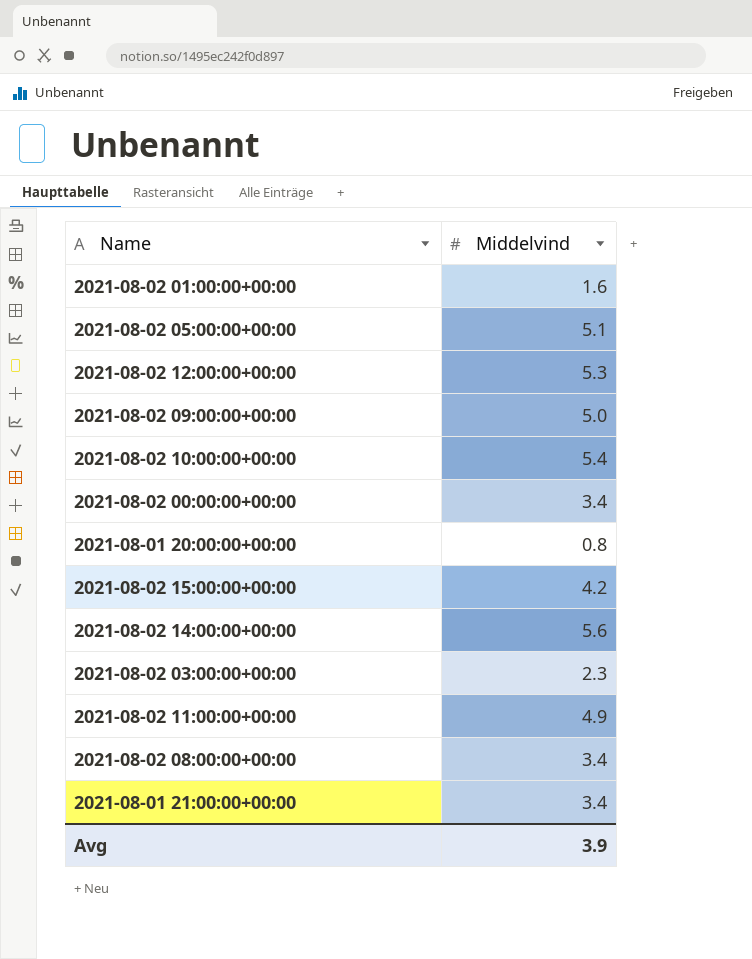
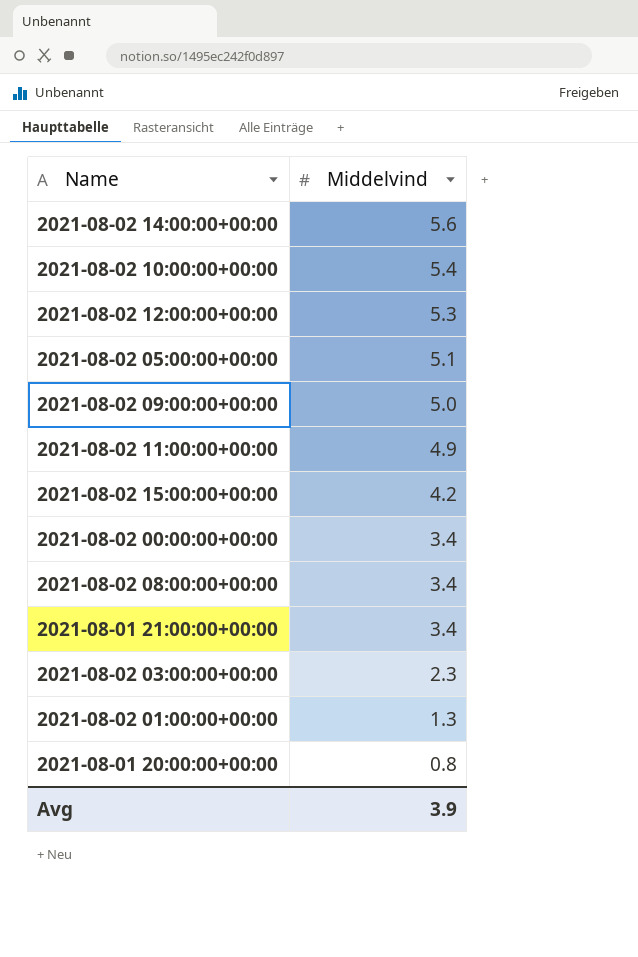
row order: none -> Middelvind descending
2021-08-02 01:00:00+00:00 | Middelvind: 1.6 -> 1.3

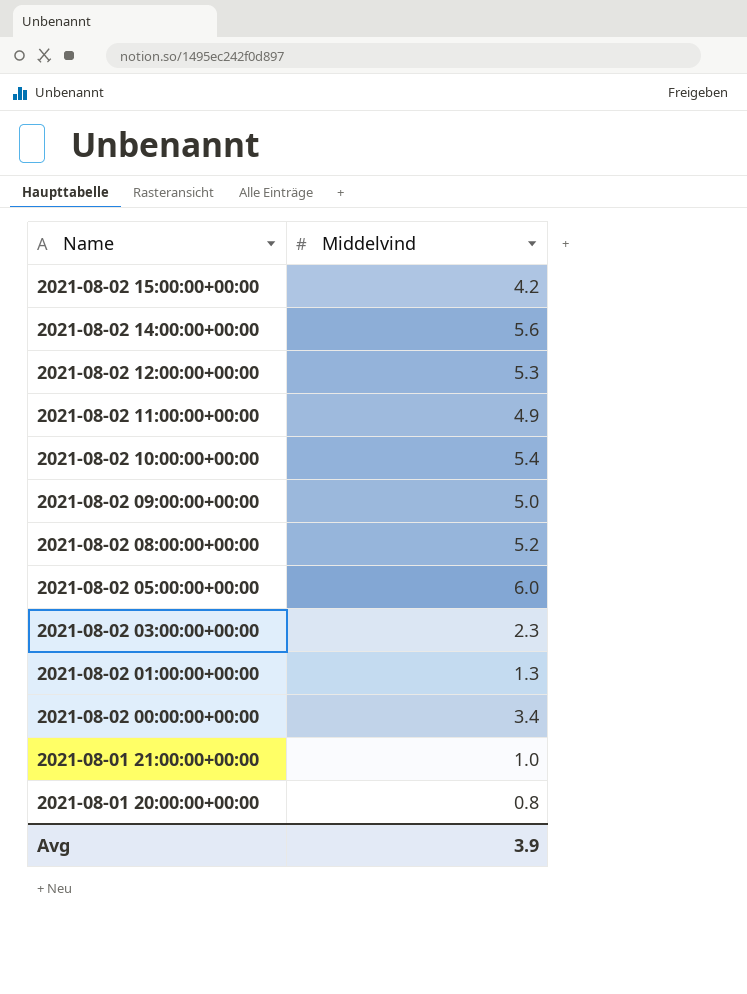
row order: Middelvind descending -> Name descending
2021-08-02 08:00:00+00:00 | Middelvind: 3.4 -> 5.2
2021-08-02 05:00:00+00:00 | Middelvind: 5.1 -> 6.0
2021-08-01 21:00:00+00:00 | Middelvind: 3.4 -> 1.0

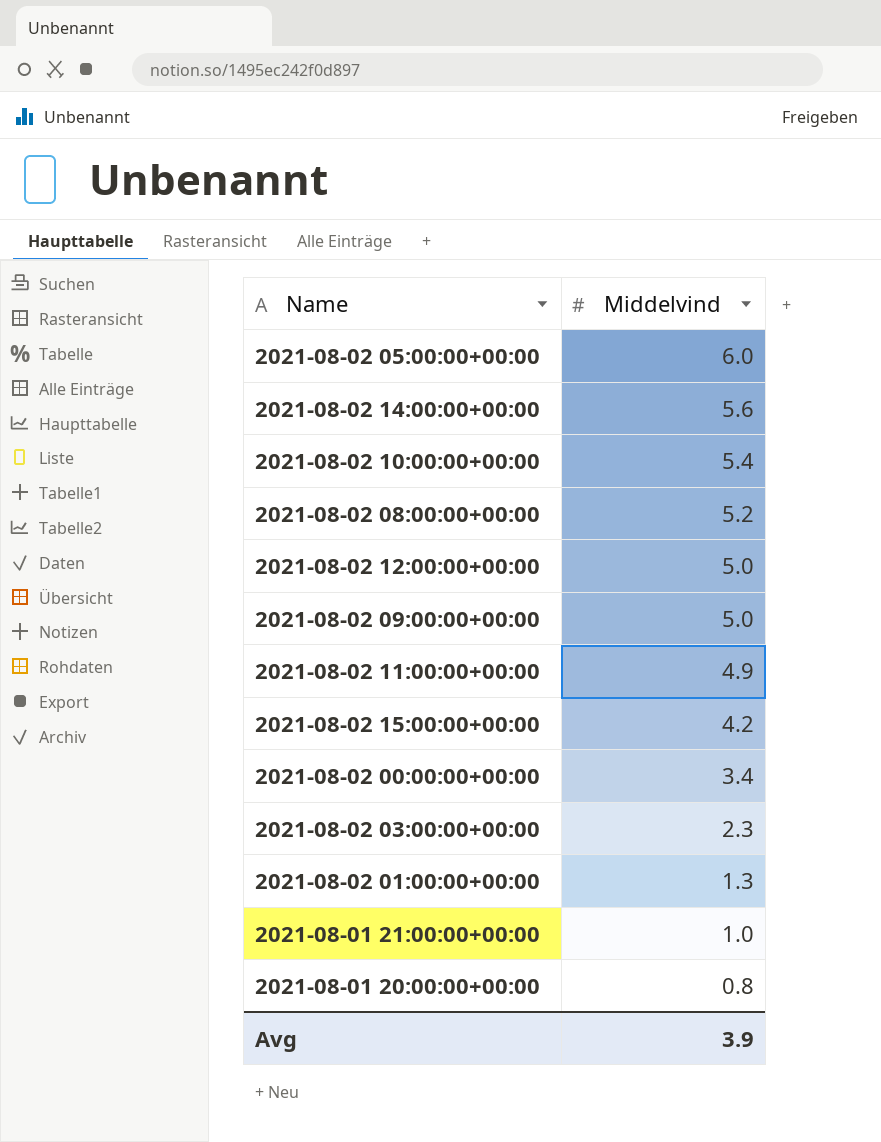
row order: Name descending -> Middelvind descending
2021-08-02 12:00:00+00:00 | Middelvind: 5.3 -> 5.0

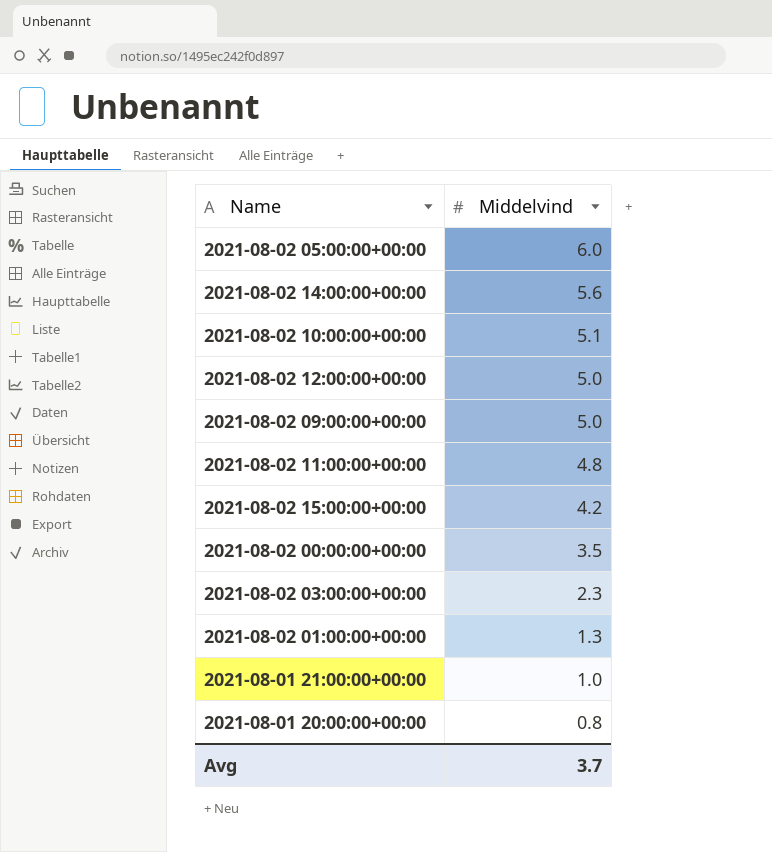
row 2021-08-02 08:00:00+00:00: 5.2 -> none
2021-08-02 10:00:00+00:00 | Middelvind: 5.4 -> 5.1
2021-08-02 11:00:00+00:00 | Middelvind: 4.9 -> 4.8
2021-08-02 00:00:00+00:00 | Middelvind: 3.4 -> 3.5
Avg | Middelvind: 3.9 -> 3.7

